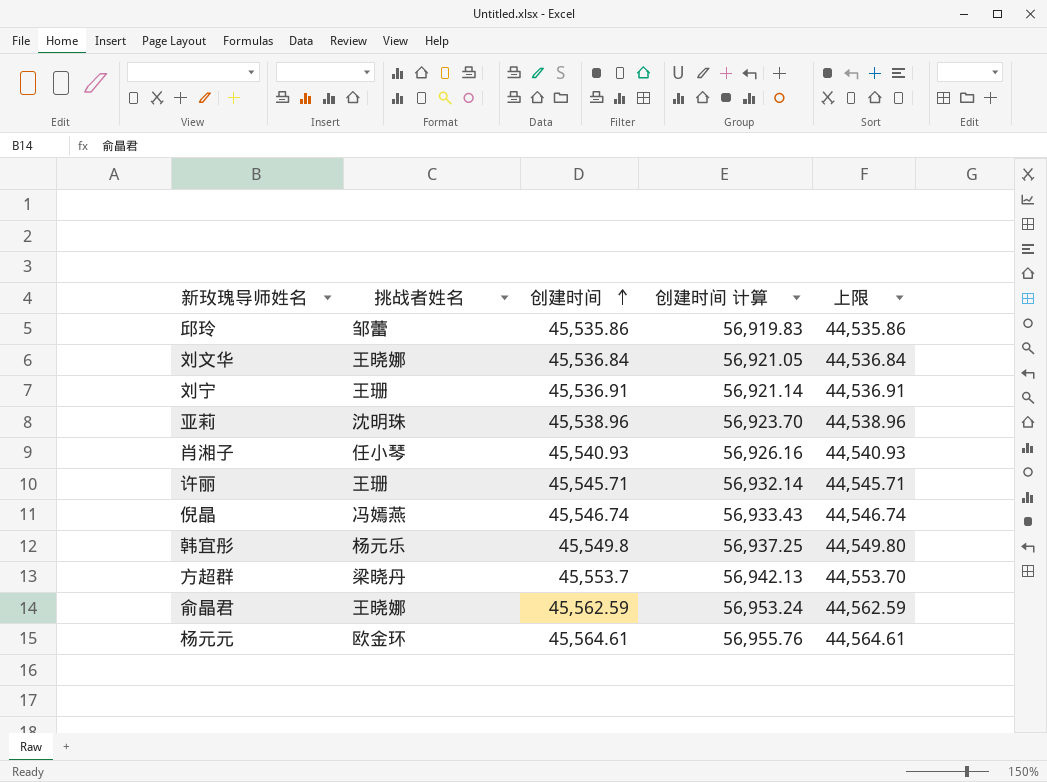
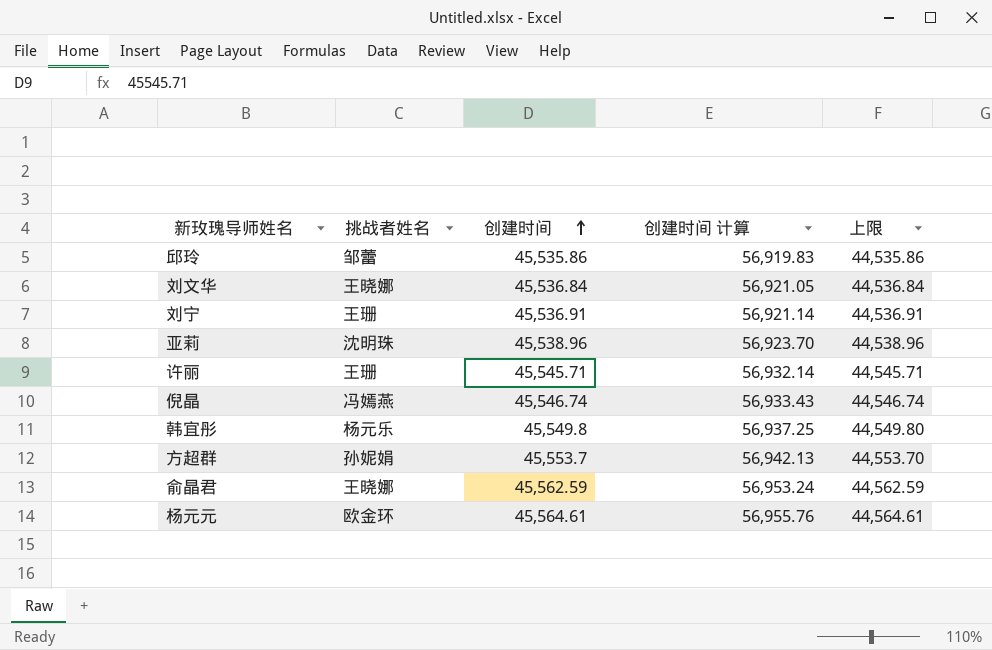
row 肖湘子: 任小琴 | 45,540.93 | 56,926.16 | 44,540.93 -> none
方超群 | 挑战者姓名: 梁晓丹 -> 孙妮娟

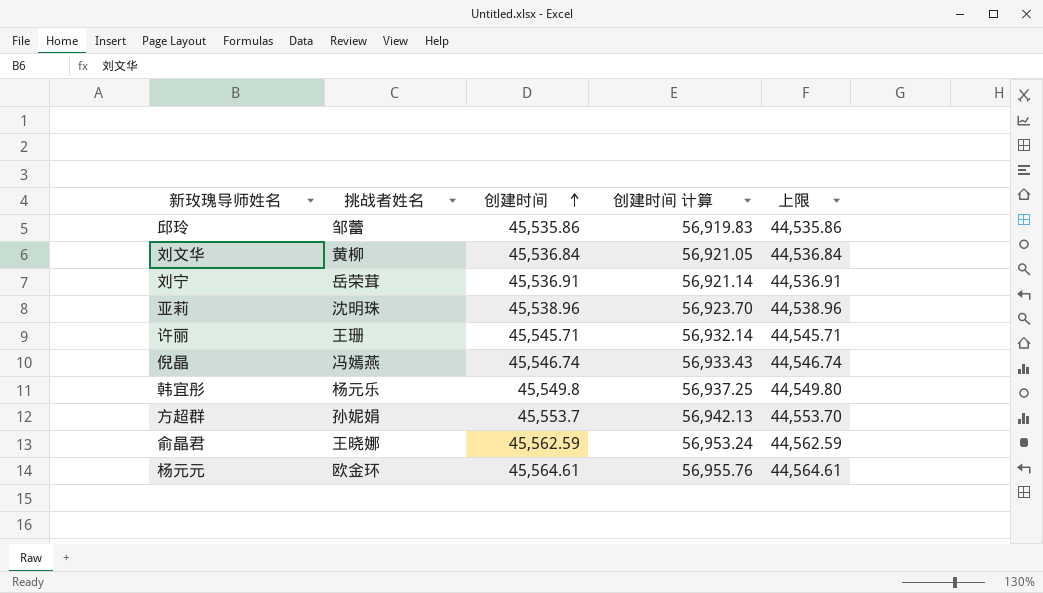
刘文华 | 挑战者姓名: 王晓娜 -> 黄柳
刘宁 | 挑战者姓名: 王珊 -> 岳荣茸

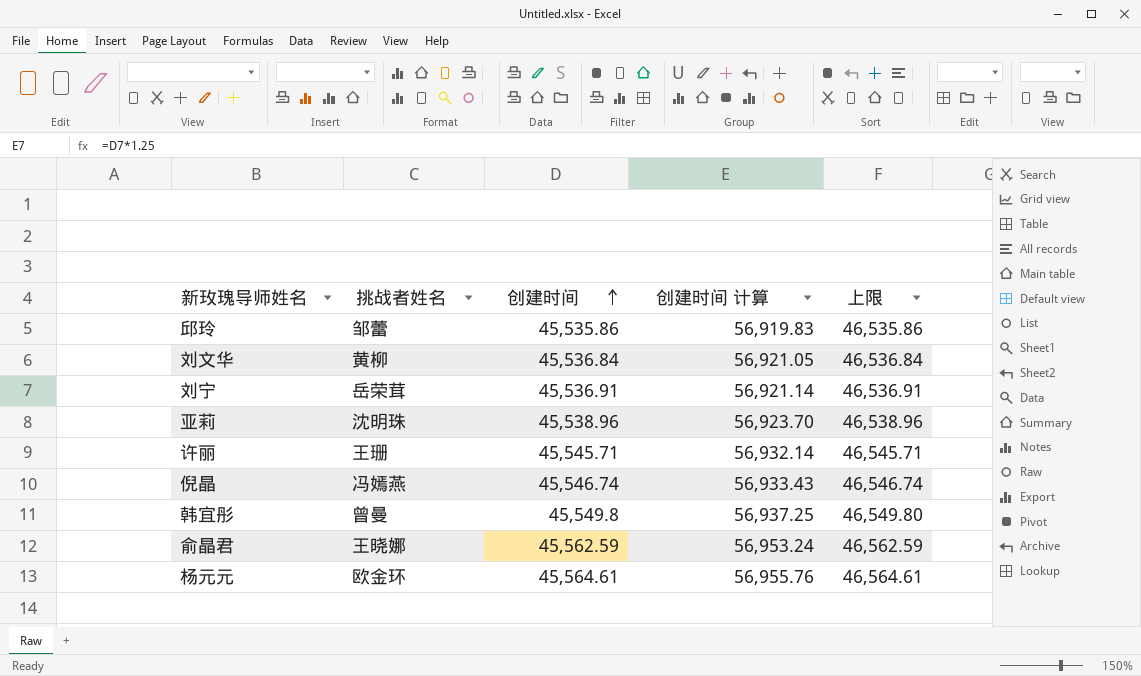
column 上限 | formula: [创建时间] - 1000 -> [创建时间] + 1000
row 方超群: 孙妮娟 | 45,553.7 | 56,942.13 | 44,553.70 -> none
韩宜彤 | 挑战者姓名: 杨元乐 -> 曾曼

